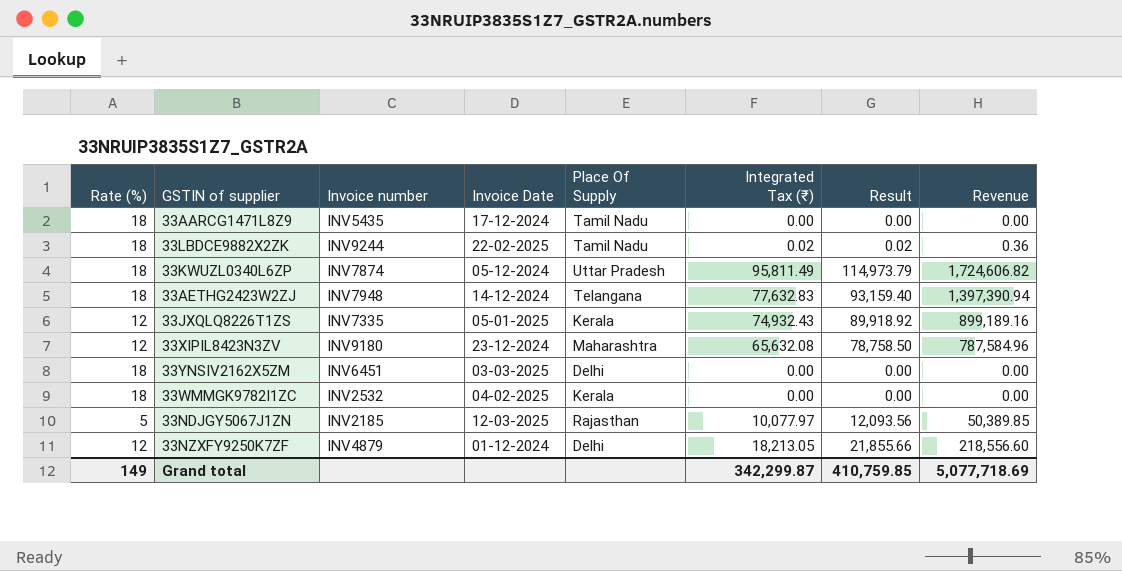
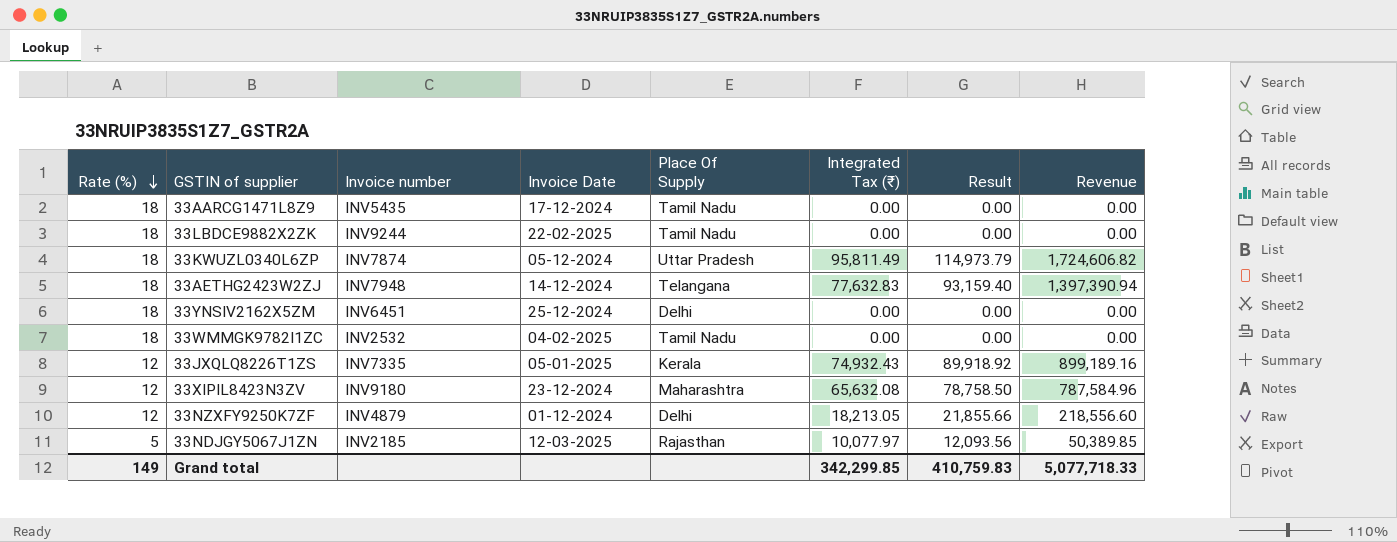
row order: none -> Rate (%) descending
33LBDCE9882X2ZK | Integrated Tax (₹): 0.02 -> 0.00
33LBDCE9882X2ZK | Result: 0.02 -> 0.00
33LBDCE9882X2ZK | Revenue: 0.36 -> 0.00
33YNSIV2162X5ZM | Invoice Date: 03-03-2025 -> 25-12-2024
33WMMGK9782I1ZC | Place Of Supply: Kerala -> Tamil Nadu
Grand total | Integrated Tax (₹): 342,299.87 -> 342,299.85
Grand total | Result: 410,759.85 -> 410,759.83
Grand total | Revenue: 5,077,718.69 -> 5,077,718.33

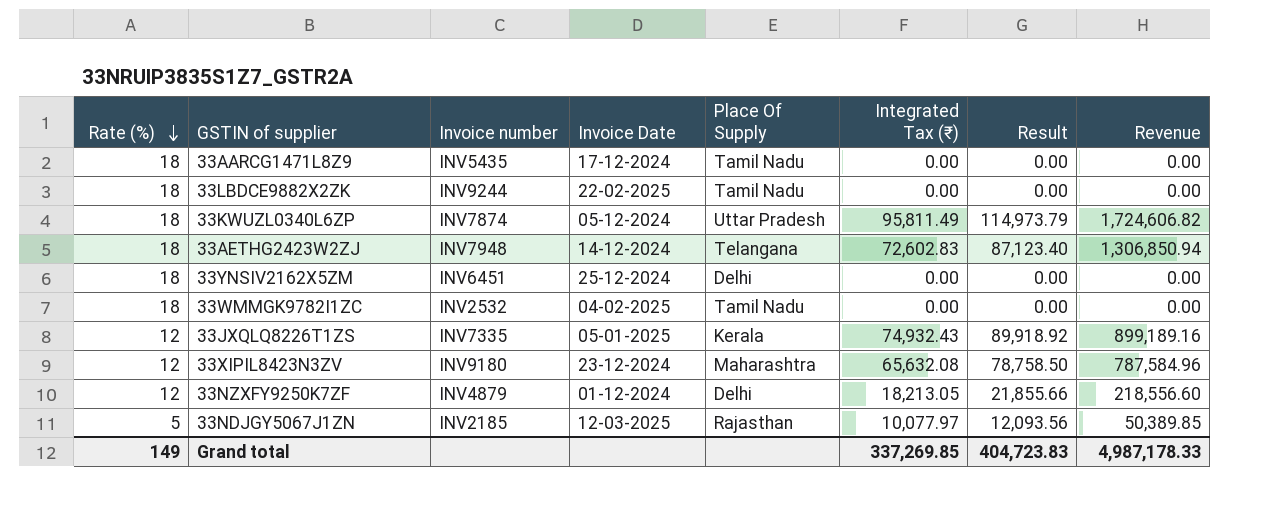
33AETHG2423W2ZJ | Integrated Tax (₹): 77,632.83 -> 72,602.83
33AETHG2423W2ZJ | Result: 93,159.40 -> 87,123.40
33AETHG2423W2ZJ | Revenue: 1,397,390.94 -> 1,306,850.94
Grand total | Integrated Tax (₹): 342,299.85 -> 337,269.85
Grand total | Result: 410,759.83 -> 404,723.83
Grand total | Revenue: 5,077,718.33 -> 4,987,178.33

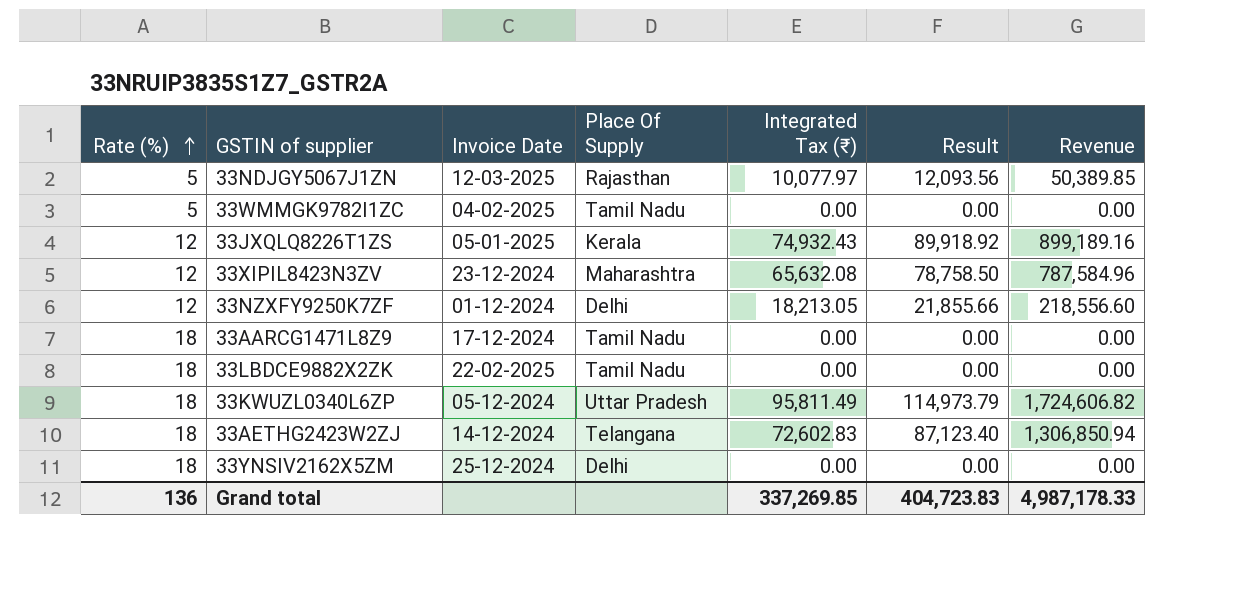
row order: Rate (%) descending -> Rate (%) ascending
column Invoice number | position: 3 -> none
33WMMGK9782I1ZC | Rate (%): 18 -> 5
Grand total | Rate (%): 149 -> 136

